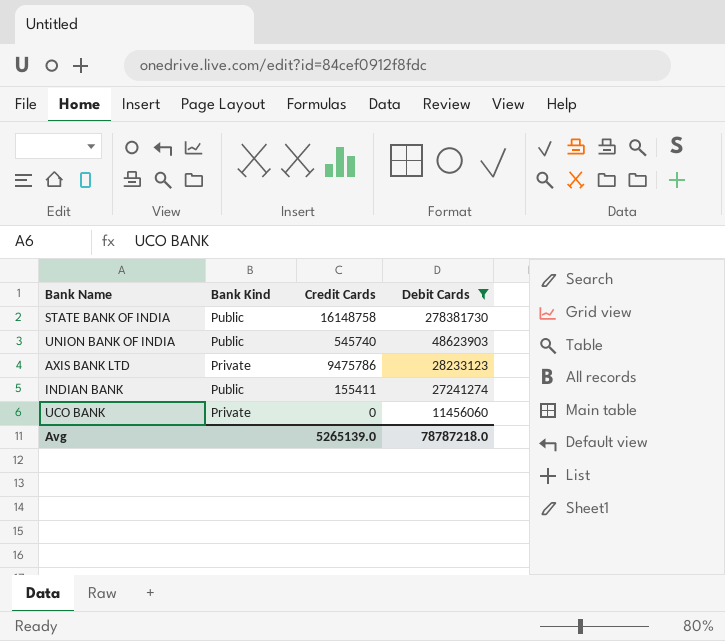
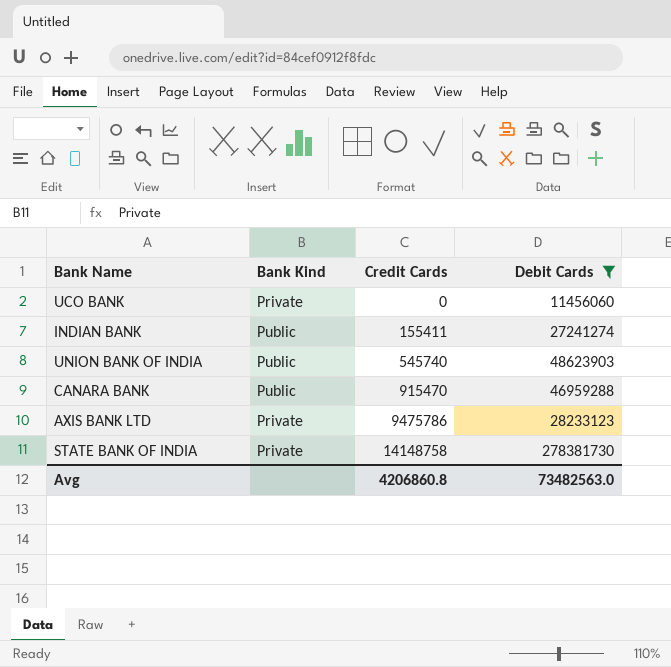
row order: Debit Cards descending -> Credit Cards ascending
row CANARA BANK: none -> Public | 915470 | 46959288
STATE BANK OF INDIA | Bank Kind: Public -> Private
STATE BANK OF INDIA | Credit Cards: 16148758 -> 14148758
Avg | Credit Cards: 5265139.0 -> 4206860.8
Avg | Debit Cards: 78787218.0 -> 73482563.0

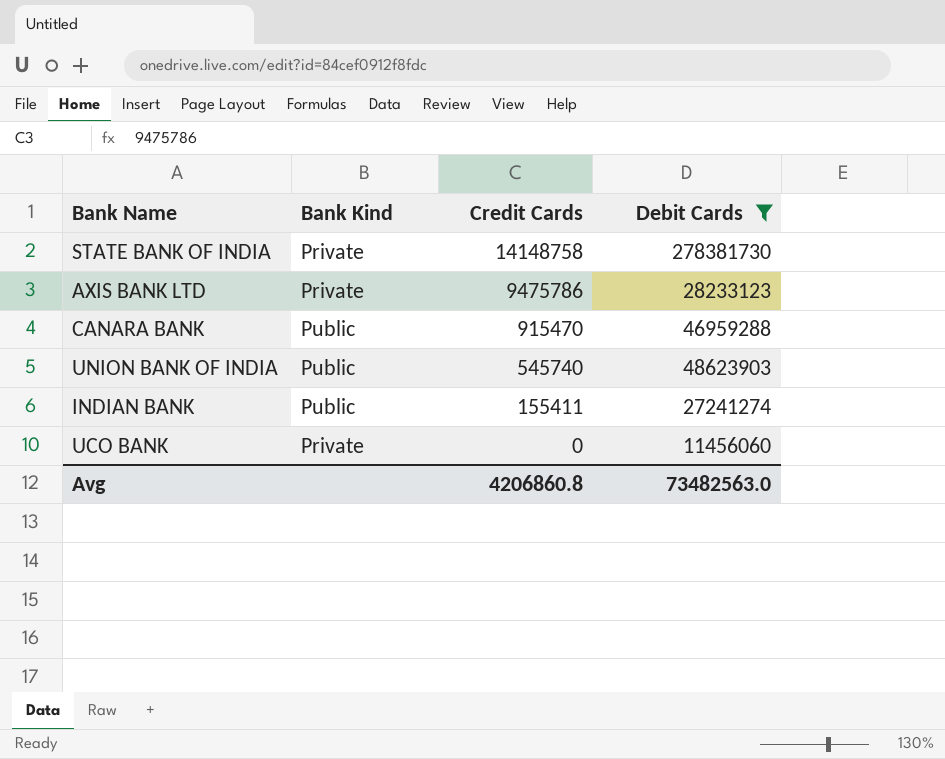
row order: Credit Cards ascending -> Credit Cards descending

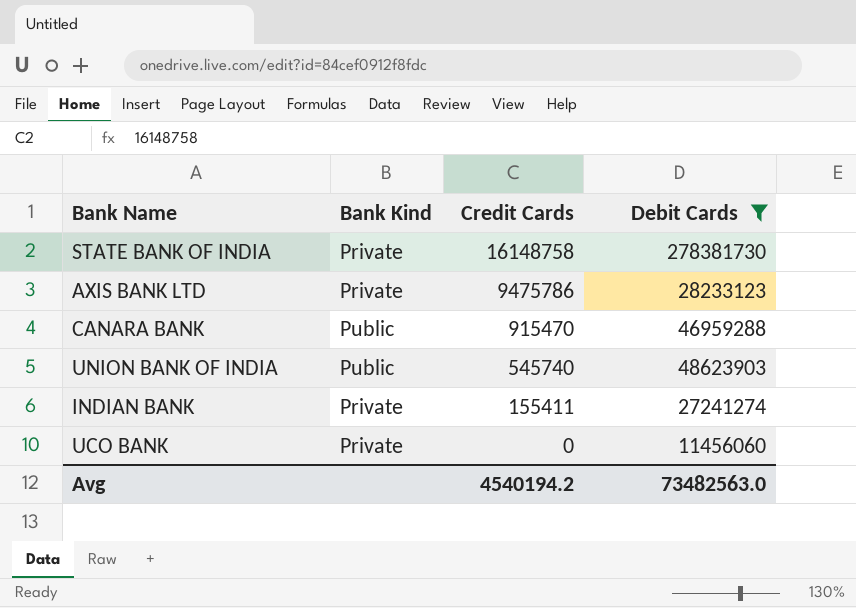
STATE BANK OF INDIA | Credit Cards: 14148758 -> 16148758
INDIAN BANK | Bank Kind: Public -> Private
Avg | Credit Cards: 4206860.8 -> 4540194.2

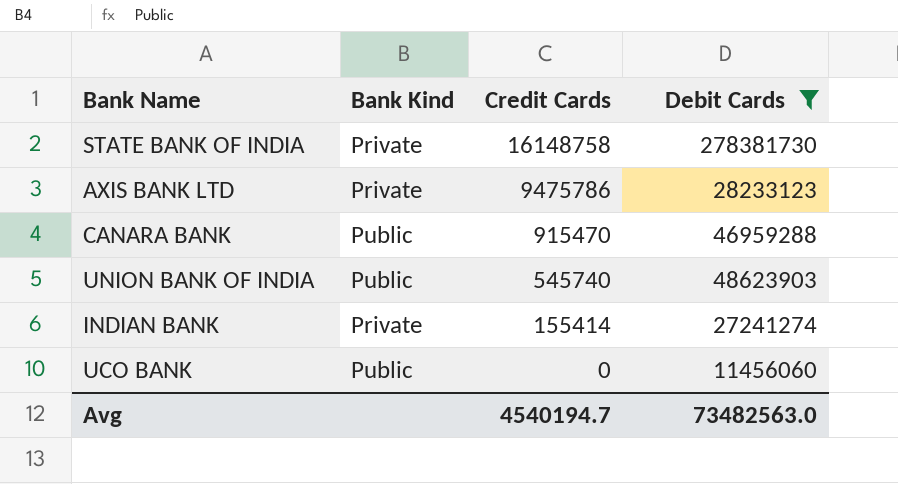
INDIAN BANK | Credit Cards: 155411 -> 155414
UCO BANK | Bank Kind: Private -> Public
Avg | Credit Cards: 4540194.2 -> 4540194.7

